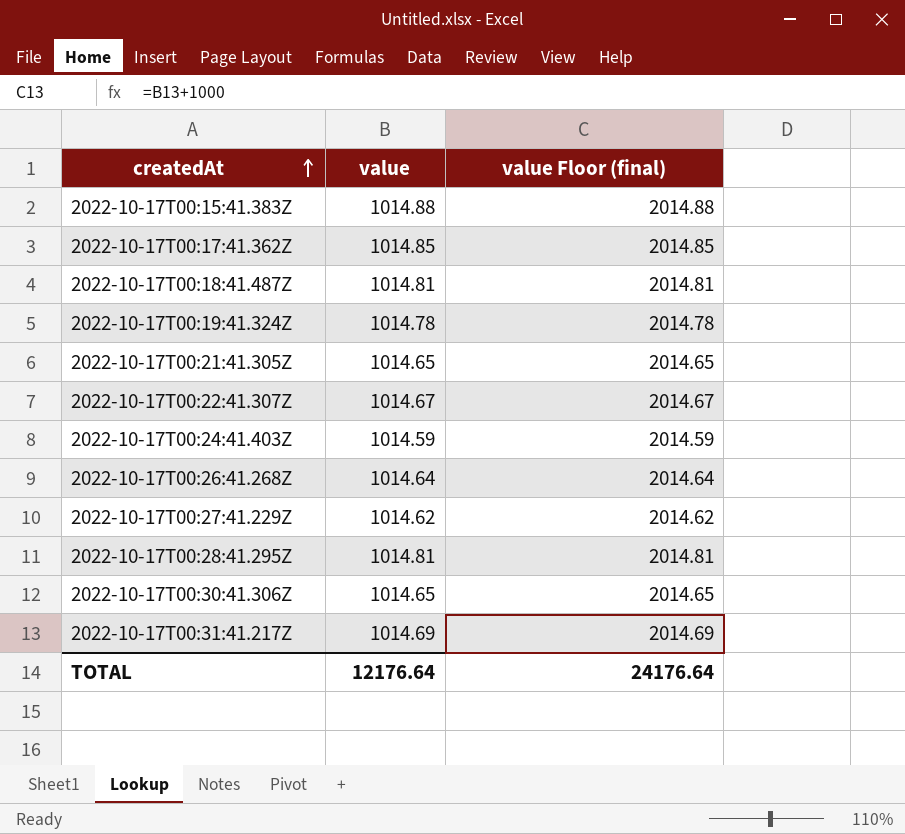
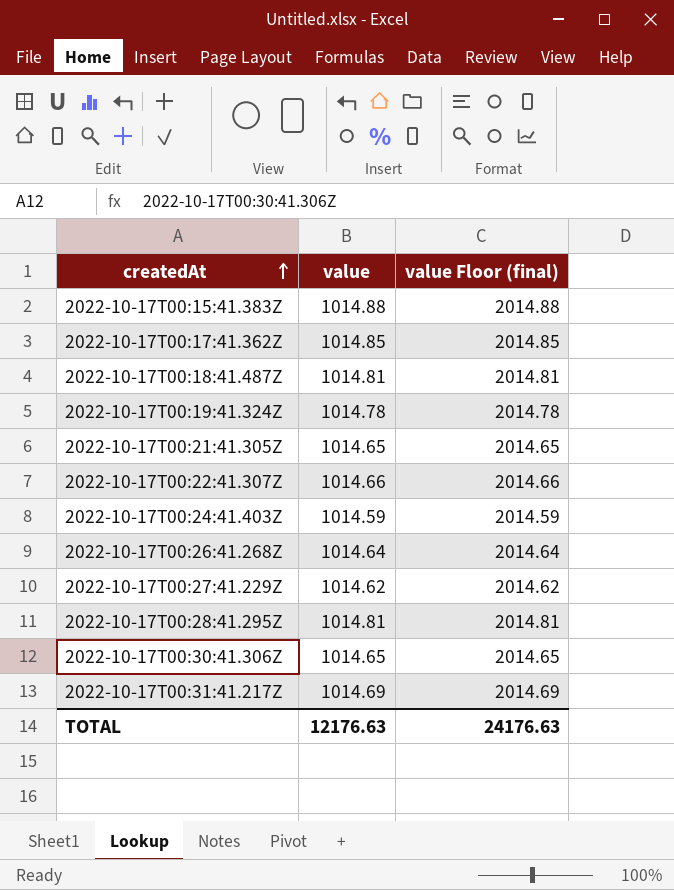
2022-10-17T00:22:41.307Z | value: 1014.67 -> 1014.66
2022-10-17T00:22:41.307Z | value Floor (final): 2014.67 -> 2014.66
TOTAL | value: 12176.64 -> 12176.63
TOTAL | value Floor (final): 24176.64 -> 24176.63

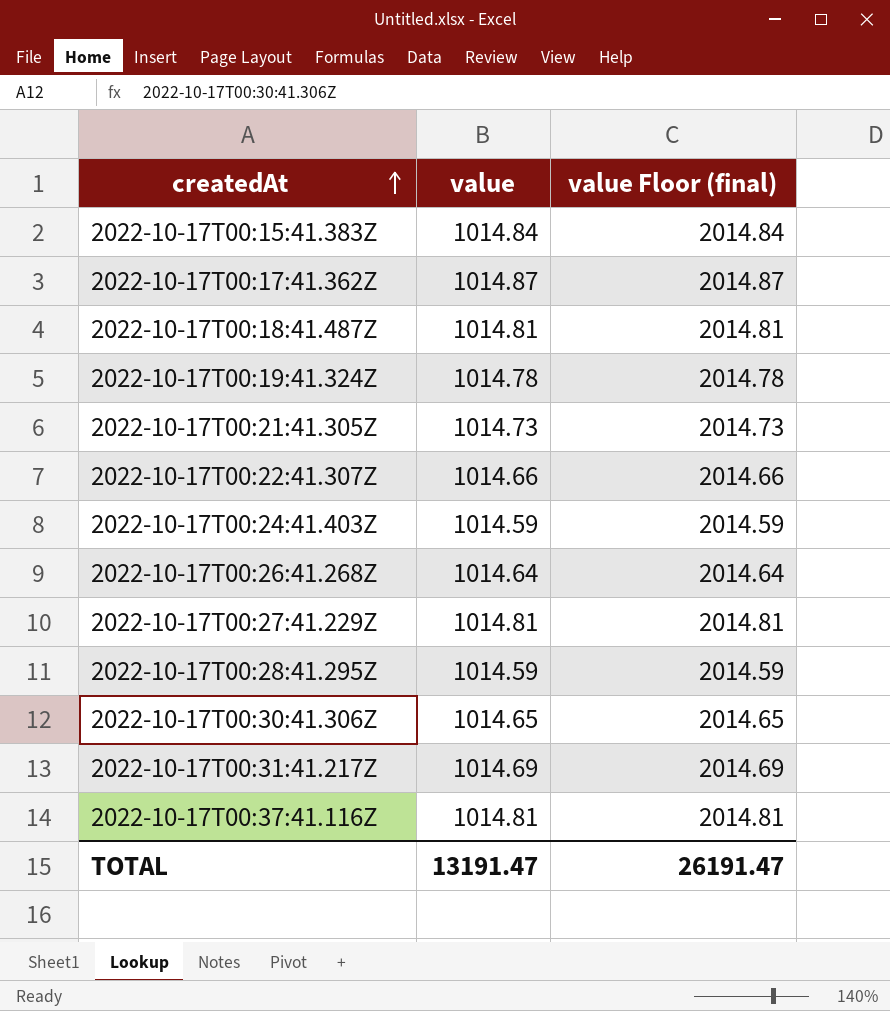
2022-10-17T00:15:41.383Z | value: 1014.88 -> 1014.84
2022-10-17T00:15:41.383Z | value Floor (final): 2014.88 -> 2014.84
2022-10-17T00:17:41.362Z | value: 1014.85 -> 1014.87
2022-10-17T00:17:41.362Z | value Floor (final): 2014.85 -> 2014.87
2022-10-17T00:21:41.305Z | value: 1014.65 -> 1014.73
2022-10-17T00:21:41.305Z | value Floor (final): 2014.65 -> 2014.73
2022-10-17T00:27:41.229Z | value: 1014.62 -> 1014.81
2022-10-17T00:27:41.229Z | value Floor (final): 2014.62 -> 2014.81
2022-10-17T00:28:41.295Z | value: 1014.81 -> 1014.59
2022-10-17T00:28:41.295Z | value Floor (final): 2014.81 -> 2014.59
row 2022-10-17T00:37:41.116Z: none -> 1014.81 | 2014.81
TOTAL | value: 12176.63 -> 13191.47
TOTAL | value Floor (final): 24176.63 -> 26191.47

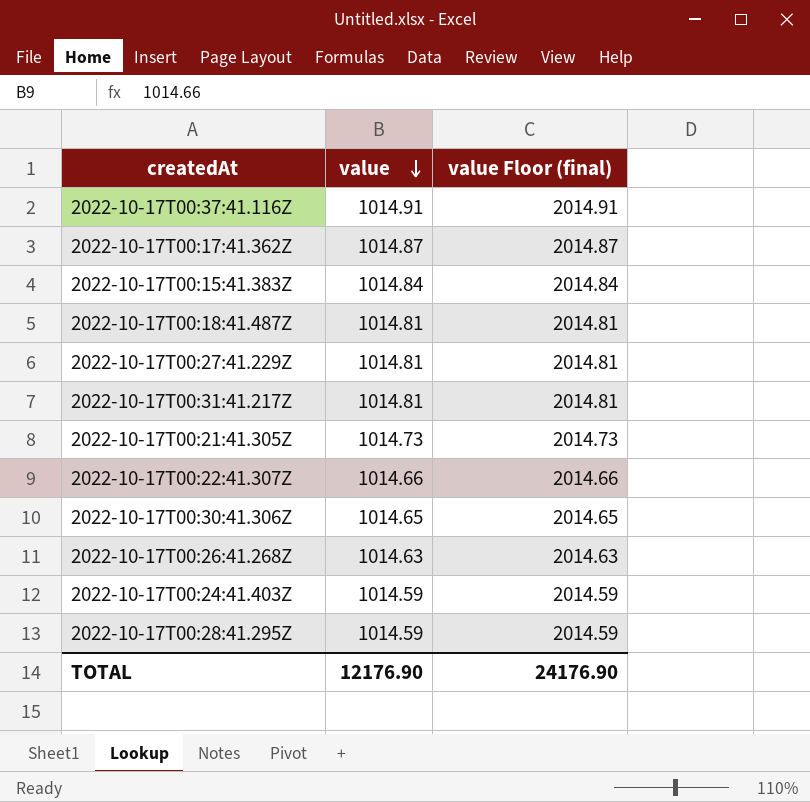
row order: createdAt ascending -> value descending
row 2022-10-17T00:19:41.324Z: 1014.78 | 2014.78 -> none
2022-10-17T00:37:41.116Z | value: 1014.81 -> 1014.91
2022-10-17T00:37:41.116Z | value Floor (final): 2014.81 -> 2014.91
2022-10-17T00:31:41.217Z | value: 1014.69 -> 1014.81
2022-10-17T00:31:41.217Z | value Floor (final): 2014.69 -> 2014.81
2022-10-17T00:26:41.268Z | value: 1014.64 -> 1014.63
2022-10-17T00:26:41.268Z | value Floor (final): 2014.64 -> 2014.63
TOTAL | value: 13191.47 -> 12176.90
TOTAL | value Floor (final): 26191.47 -> 24176.90

